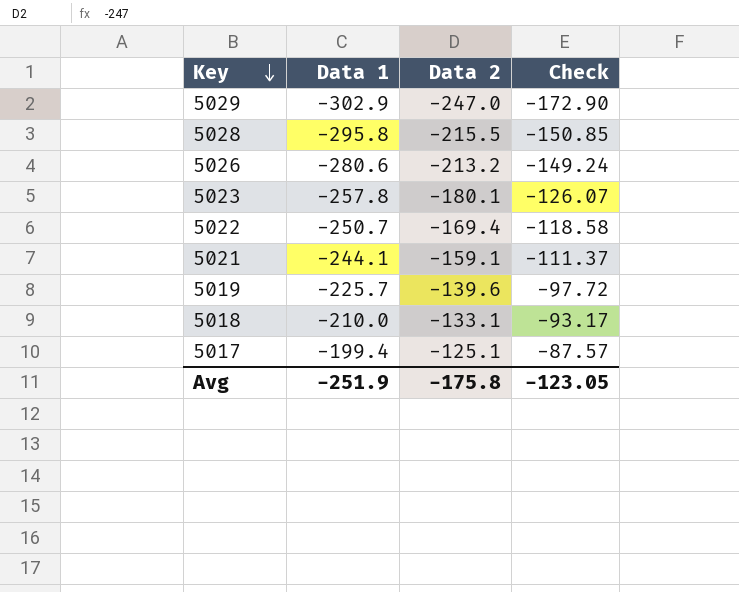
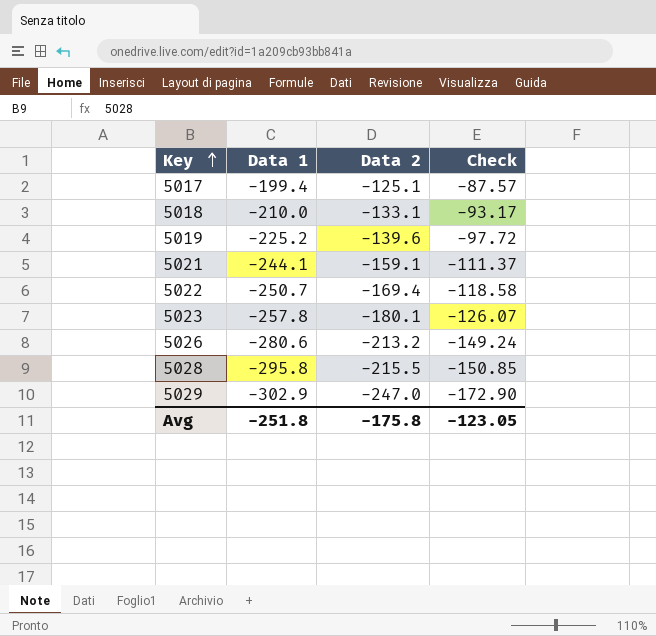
row order: Key descending -> Key ascending
5019 | Data 1: -225.7 -> -225.2
Avg | Data 1: -251.9 -> -251.8

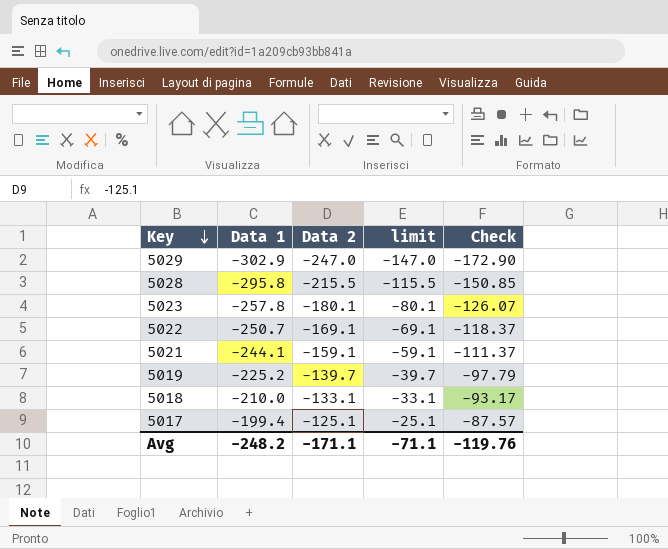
row order: Key ascending -> Key descending
column limit | formula: none -> [Data 2] + 100
row 5026: -280.6 | -213.2 | -149.24 -> none
5022 | Data 2: -169.4 -> -169.1
5022 | Check: -118.58 -> -118.37
5019 | Data 2: -139.6 -> -139.7
5019 | Check: -97.72 -> -97.79
Avg | Data 1: -251.8 -> -248.2
Avg | Data 2: -175.8 -> -171.1
Avg | Check: -123.05 -> -119.76

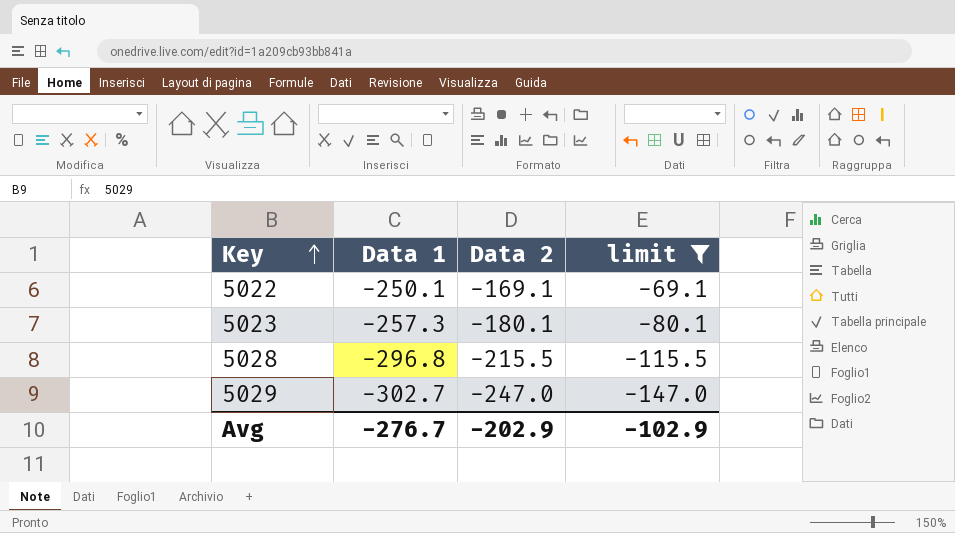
filter: none -> limit <= -69.1
row order: Key descending -> Key ascending
column Check | formula: [Data 2] * 0.7 -> none
5022 | Data 1: -250.7 -> -250.1
5023 | Data 1: -257.8 -> -257.3
5028 | Data 1: -295.8 -> -296.8
5029 | Data 1: -302.9 -> -302.7
Avg | Data 1: -248.2 -> -276.7
Avg | Data 2: -171.1 -> -202.9
Avg | limit: -71.1 -> -102.9

